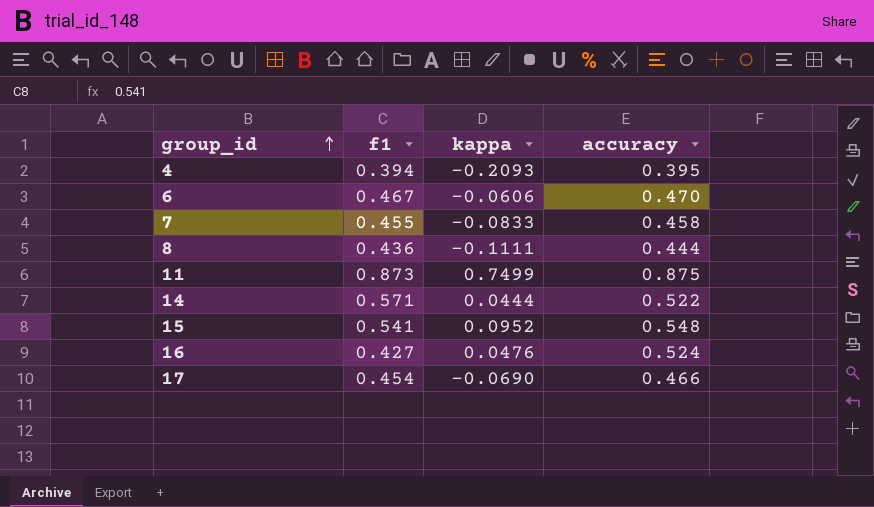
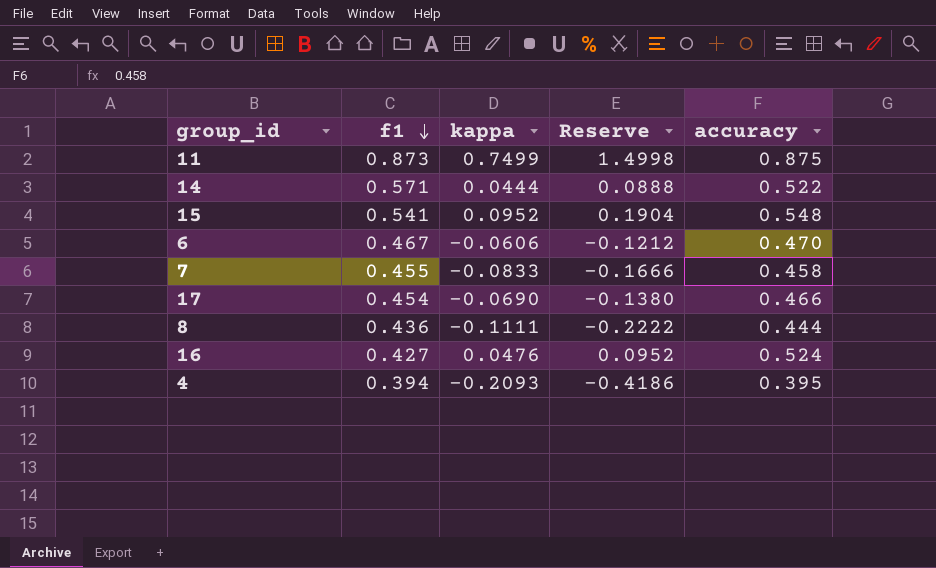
row order: group_id ascending -> f1 descending
column Reserve | formula: none -> [kappa] * 2

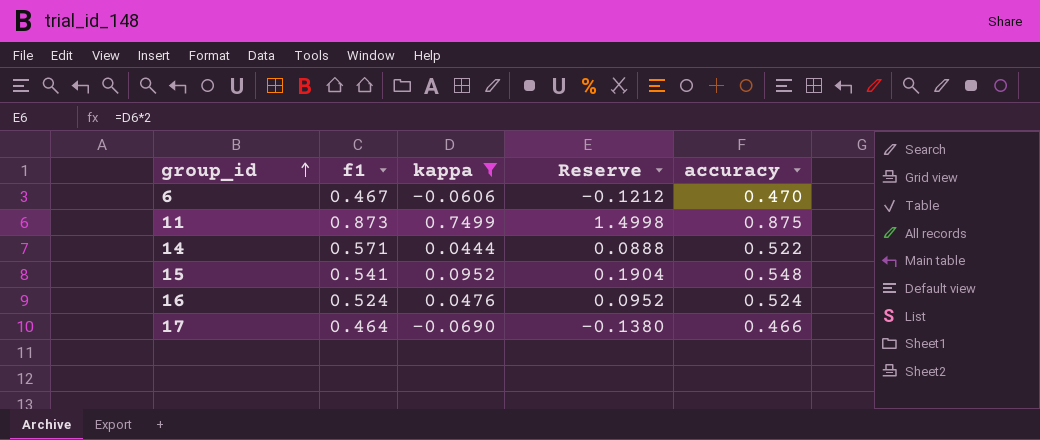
filter: none -> kappa >= -0.0690
row order: f1 descending -> group_id ascending
16 | f1: 0.427 -> 0.524
17 | f1: 0.454 -> 0.464

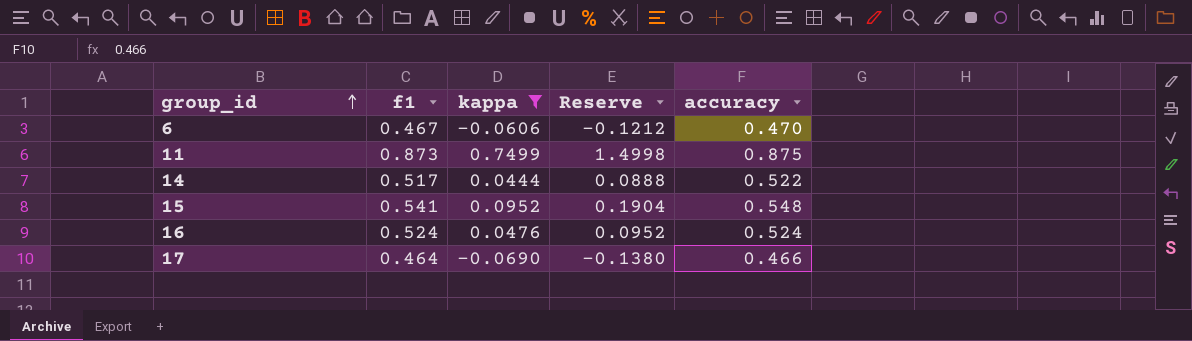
14 | f1: 0.571 -> 0.517

